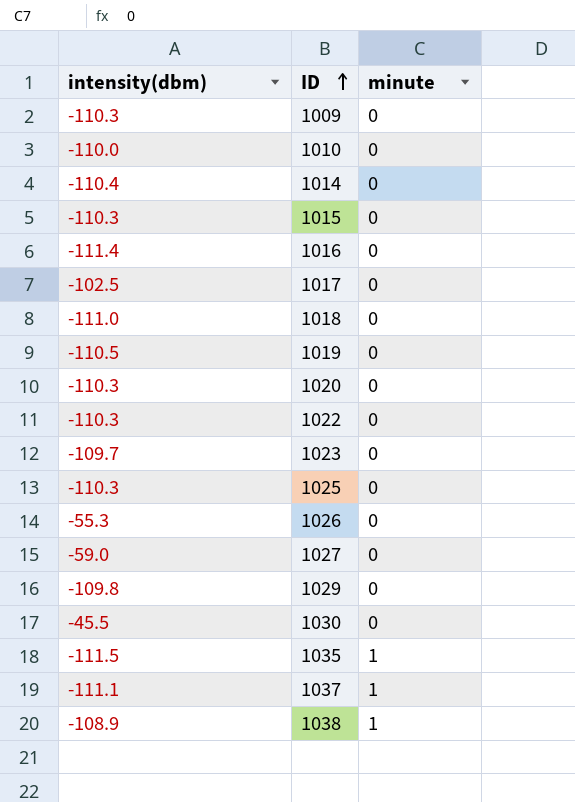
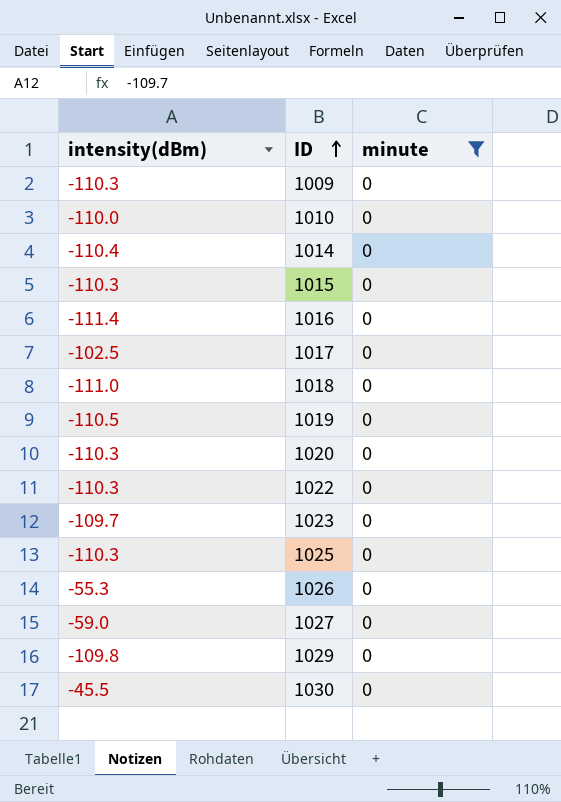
filter: none -> minute = 0
column name: intensity(dbm) -> intensity(dBm)

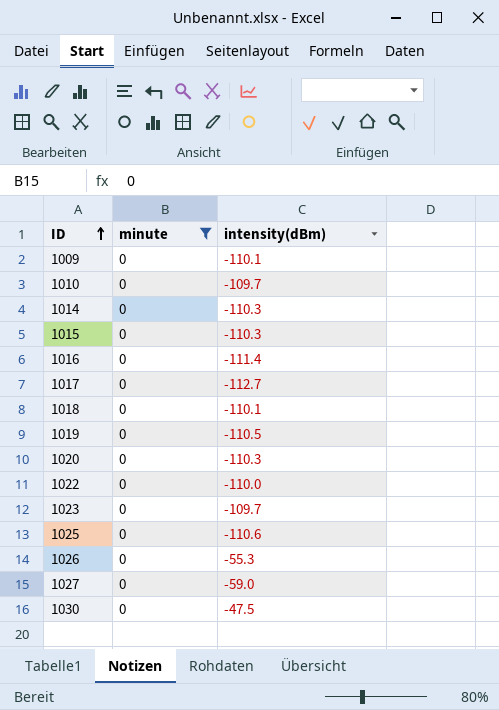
column intensity(dBm) | position: 1 -> 3
row 1029: -109.8 | 0 -> none
1009 | intensity(dBm): -110.3 -> -110.1
1010 | intensity(dBm): -110.0 -> -109.7
1014 | intensity(dBm): -110.4 -> -110.3
1017 | intensity(dBm): -102.5 -> -112.7
1018 | intensity(dBm): -111.0 -> -110.1
1022 | intensity(dBm): -110.3 -> -110.0
1025 | intensity(dBm): -110.3 -> -110.6
1030 | intensity(dBm): -45.5 -> -47.5

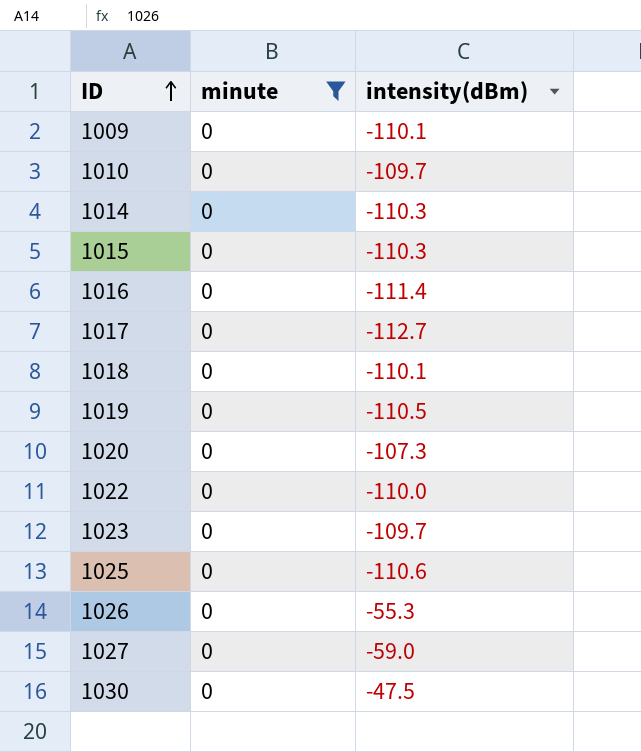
1020 | intensity(dBm): -110.3 -> -107.3

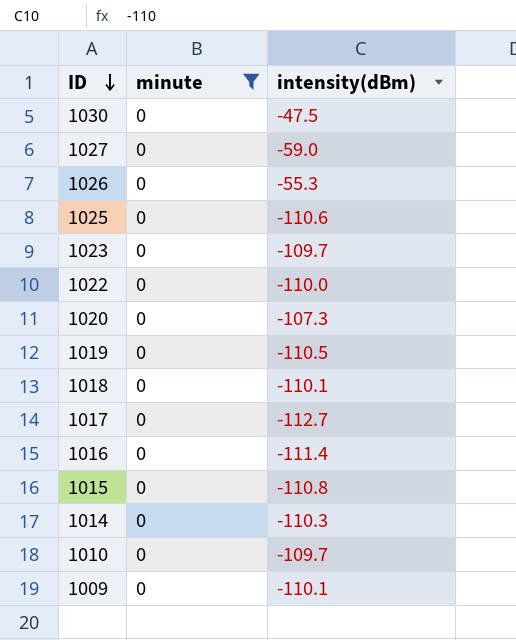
row order: ID ascending -> ID descending
1015 | intensity(dBm): -110.3 -> -110.8

